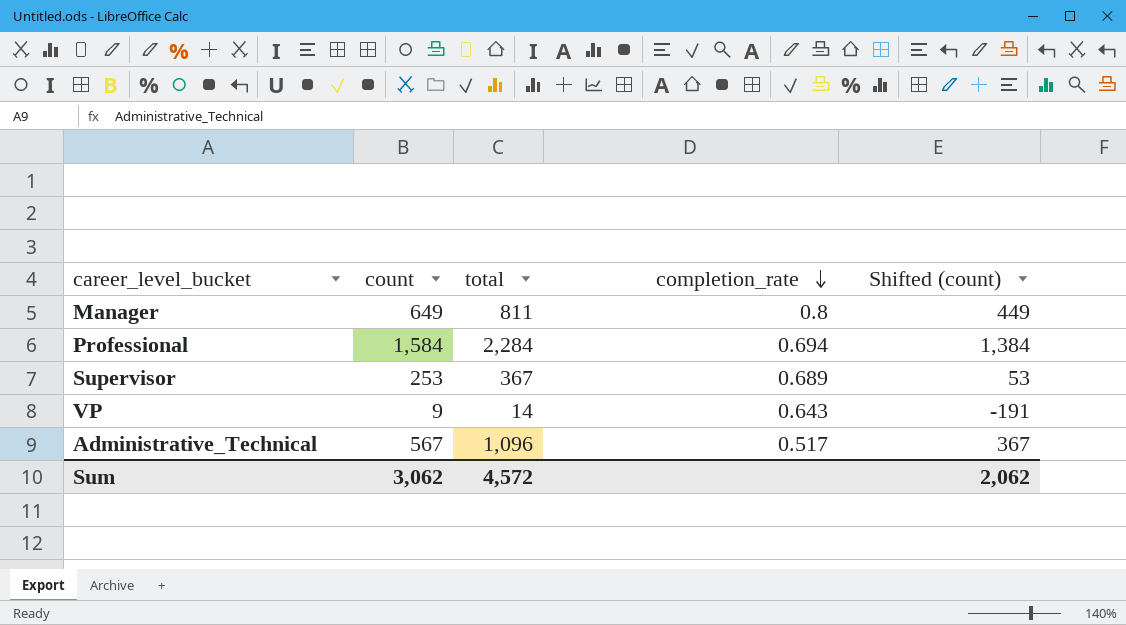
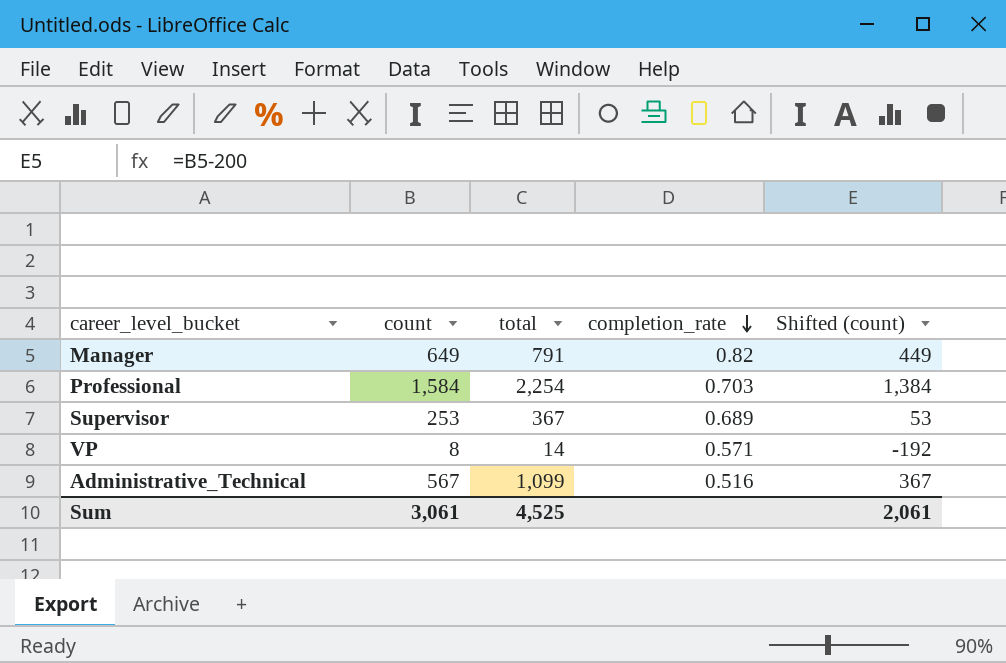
Manager | total: 811 -> 791
Manager | completion_rate: 0.8 -> 0.82
Professional | total: 2,284 -> 2,254
Professional | completion_rate: 0.694 -> 0.703
VP | count: 9 -> 8
VP | completion_rate: 0.643 -> 0.571
VP | Shifted (count): -191 -> -192
Administrative_Technical | total: 1,096 -> 1,099
Administrative_Technical | completion_rate: 0.517 -> 0.516
Sum | count: 3,062 -> 3,061
Sum | total: 4,572 -> 4,525
Sum | Shifted (count): 2,062 -> 2,061

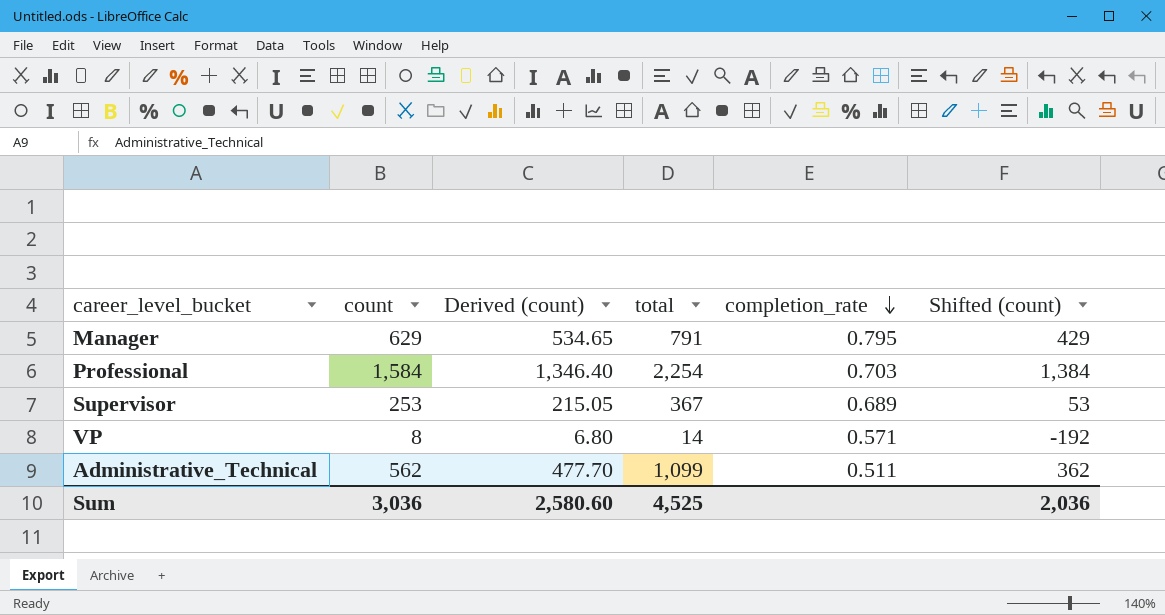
column Derived (count) | formula: none -> [count] * 0.85
Manager | count: 649 -> 629
Manager | completion_rate: 0.82 -> 0.795
Manager | Shifted (count): 449 -> 429
Administrative_Technical | count: 567 -> 562
Administrative_Technical | completion_rate: 0.516 -> 0.511
Administrative_Technical | Shifted (count): 367 -> 362
Sum | count: 3,061 -> 3,036
Sum | Shifted (count): 2,061 -> 2,036

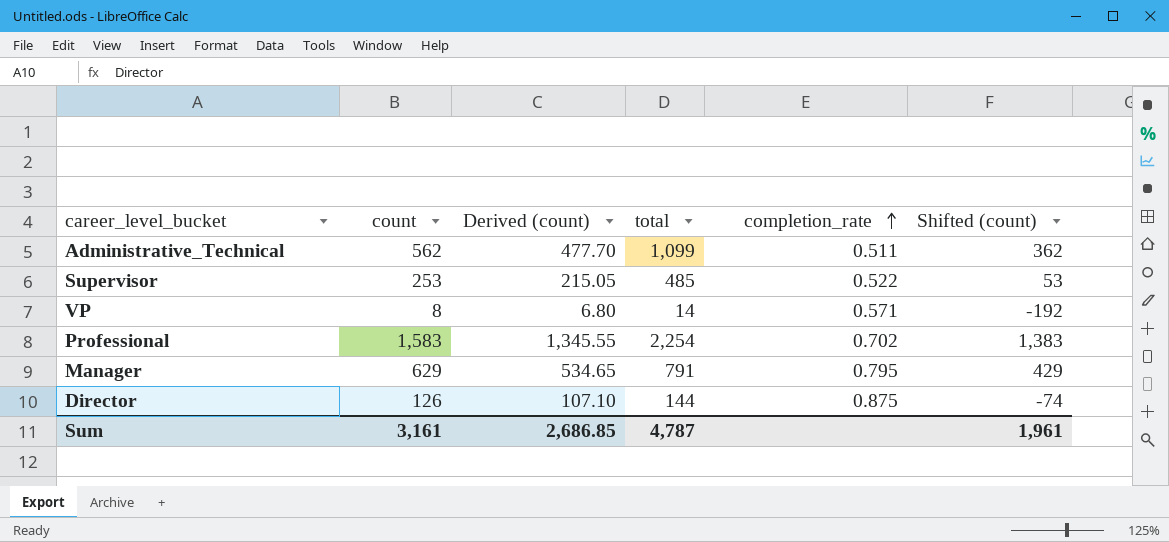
row order: completion_rate descending -> completion_rate ascending
Supervisor | total: 367 -> 485
Supervisor | completion_rate: 0.689 -> 0.522
Professional | count: 1,584 -> 1,583
Professional | Derived (count): 1,346.40 -> 1,345.55
Professional | completion_rate: 0.703 -> 0.702
Professional | Shifted (count): 1,384 -> 1,383
row Director: none -> 126 | 107.10 | 144 | 0.875 | -74
Sum | count: 3,036 -> 3,161
Sum | Derived (count): 2,580.60 -> 2,686.85
Sum | total: 4,525 -> 4,787
Sum | Shifted (count): 2,036 -> 1,961

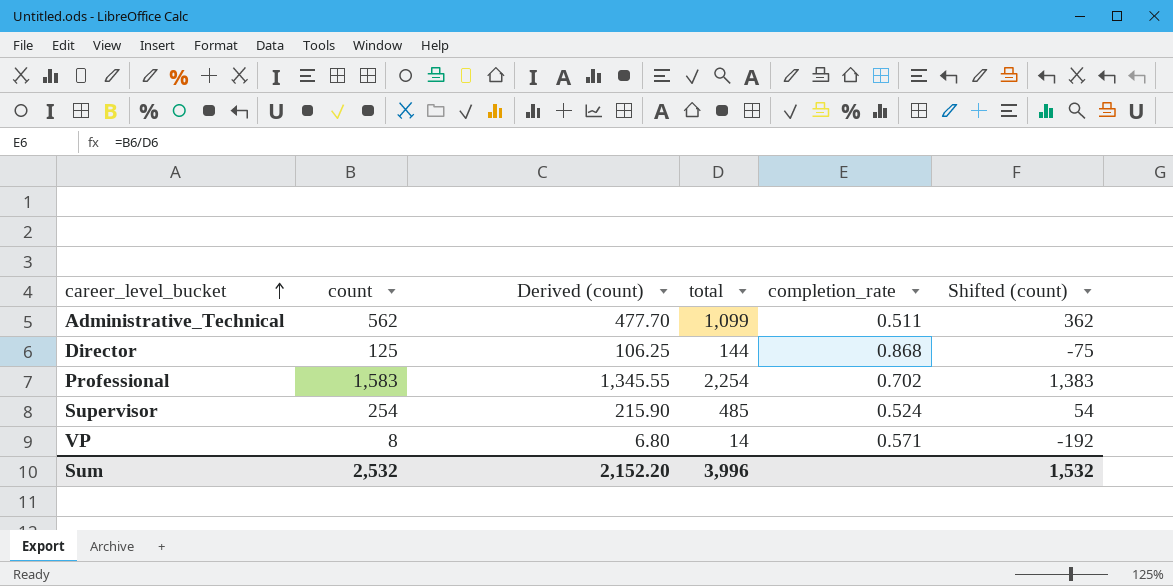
row order: completion_rate ascending -> career_level_bucket ascending
row Manager: 629 | 534.65 | 791 | 0.795 | 429 -> none
Director | count: 126 -> 125
Director | Derived (count): 107.10 -> 106.25
Director | completion_rate: 0.875 -> 0.868
Director | Shifted (count): -74 -> -75
Supervisor | count: 253 -> 254
Supervisor | Derived (count): 215.05 -> 215.90
Supervisor | completion_rate: 0.522 -> 0.524
Supervisor | Shifted (count): 53 -> 54
Sum | count: 3,161 -> 2,532
Sum | Derived (count): 2,686.85 -> 2,152.20
Sum | total: 4,787 -> 3,996
Sum | Shifted (count): 1,961 -> 1,532

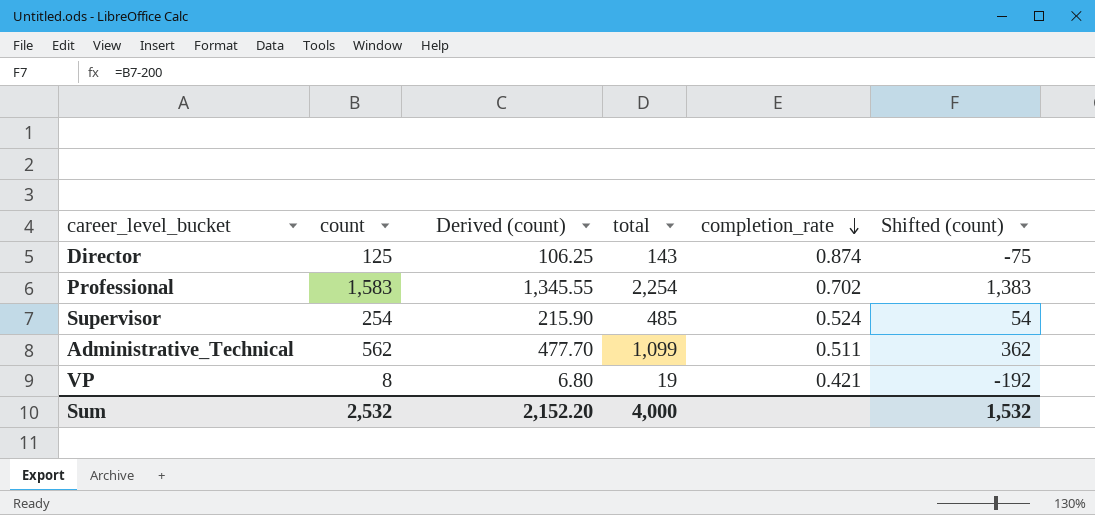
row order: career_level_bucket ascending -> completion_rate descending
Director | total: 144 -> 143
Director | completion_rate: 0.868 -> 0.874
VP | total: 14 -> 19
VP | completion_rate: 0.571 -> 0.421
Sum | total: 3,996 -> 4,000

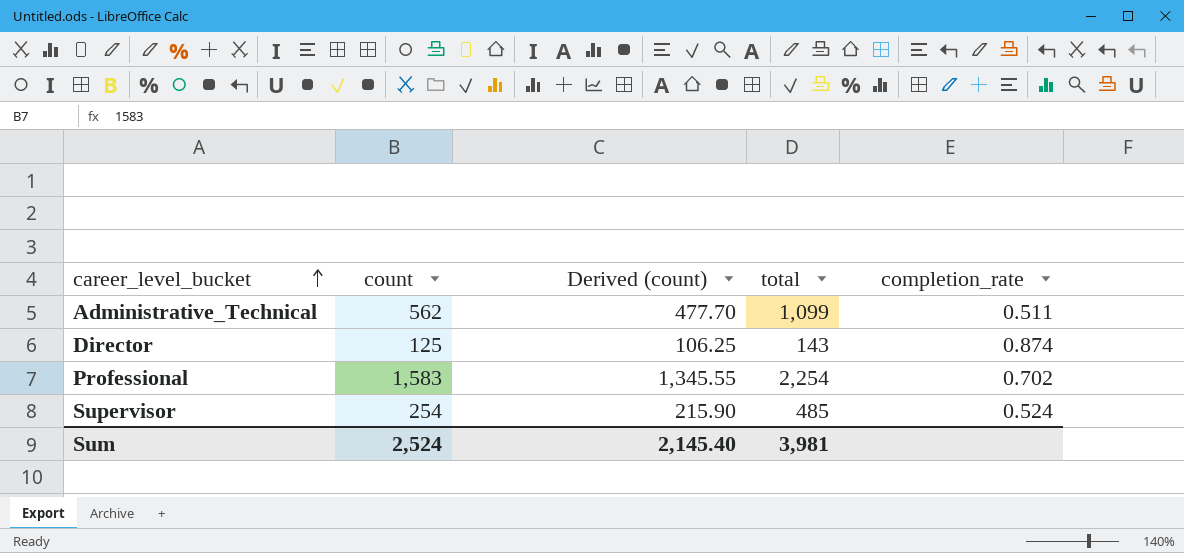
row order: completion_rate descending -> career_level_bucket ascending
column Shifted (count) | formula: [count] - 200 -> none
row VP: 8 | 6.80 | 19 | 0.421 | -192 -> none
Sum | count: 2,532 -> 2,524
Sum | Derived (count): 2,152.20 -> 2,145.40
Sum | total: 4,000 -> 3,981

